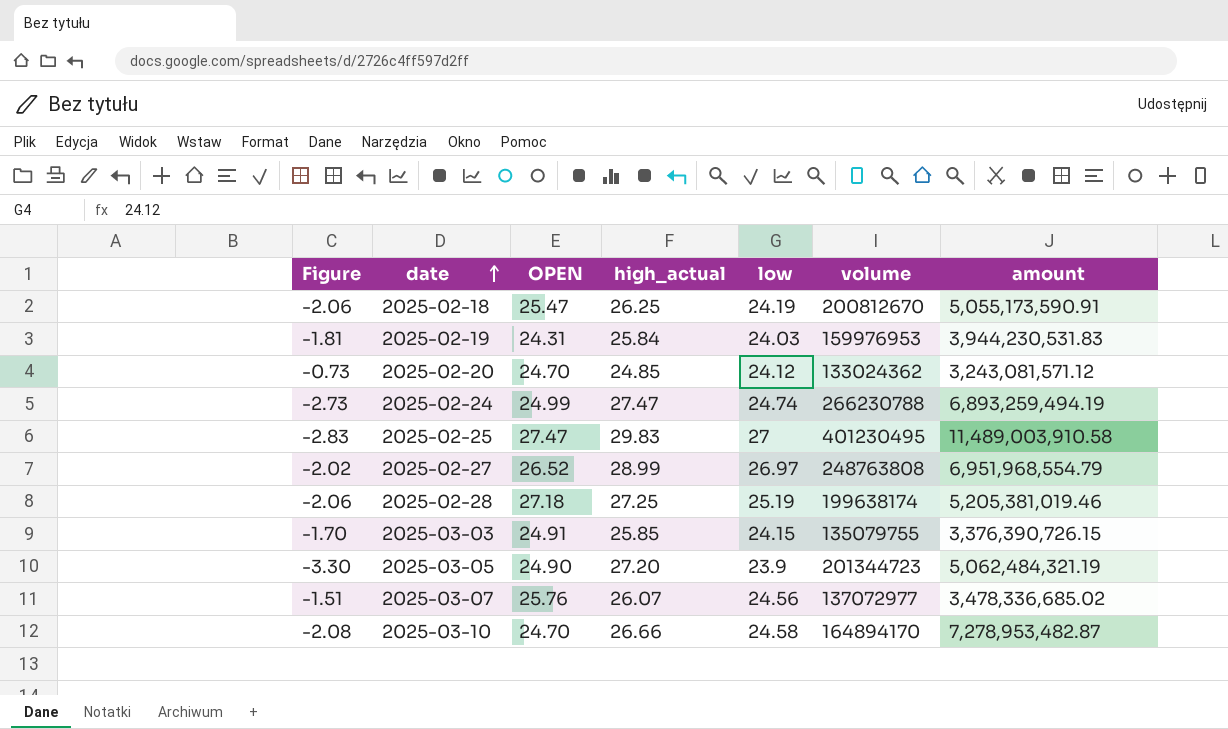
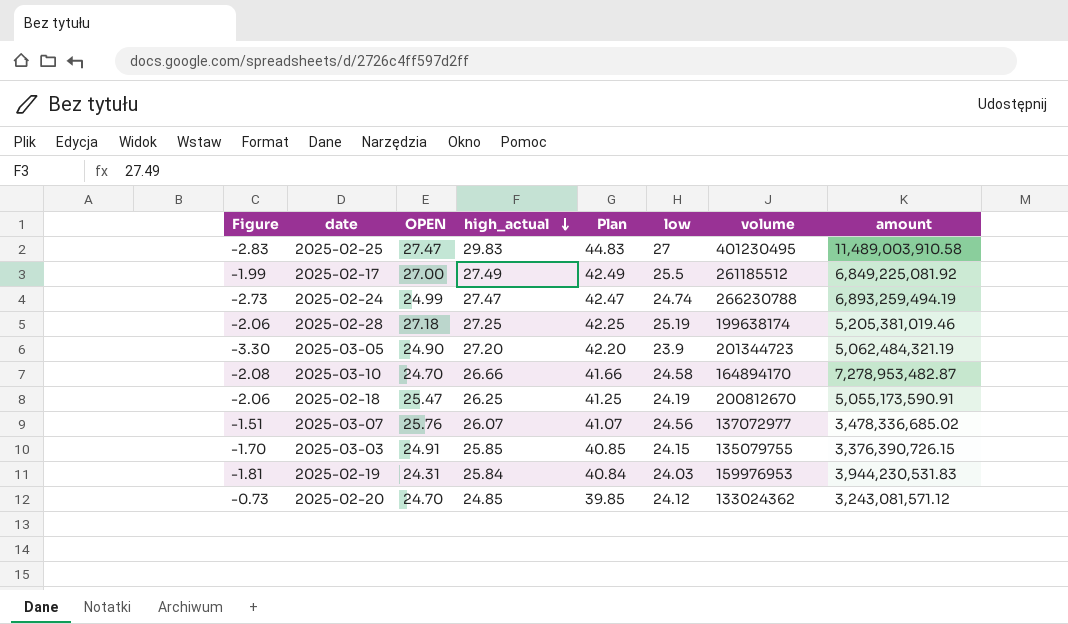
row order: date ascending -> high_actual descending
column Plan | formula: none -> [high_actual] + 15
row 2025-02-27: -2.02 | 26.52 | 28.99 | 26.97 | 248763808 | 6,951,968,554.79 -> none
row 2025-02-17: none -> -1.99 | 27.00 | 27.49 | 42.49 | 25.5 | 261185512 | 6,849,225,081.92

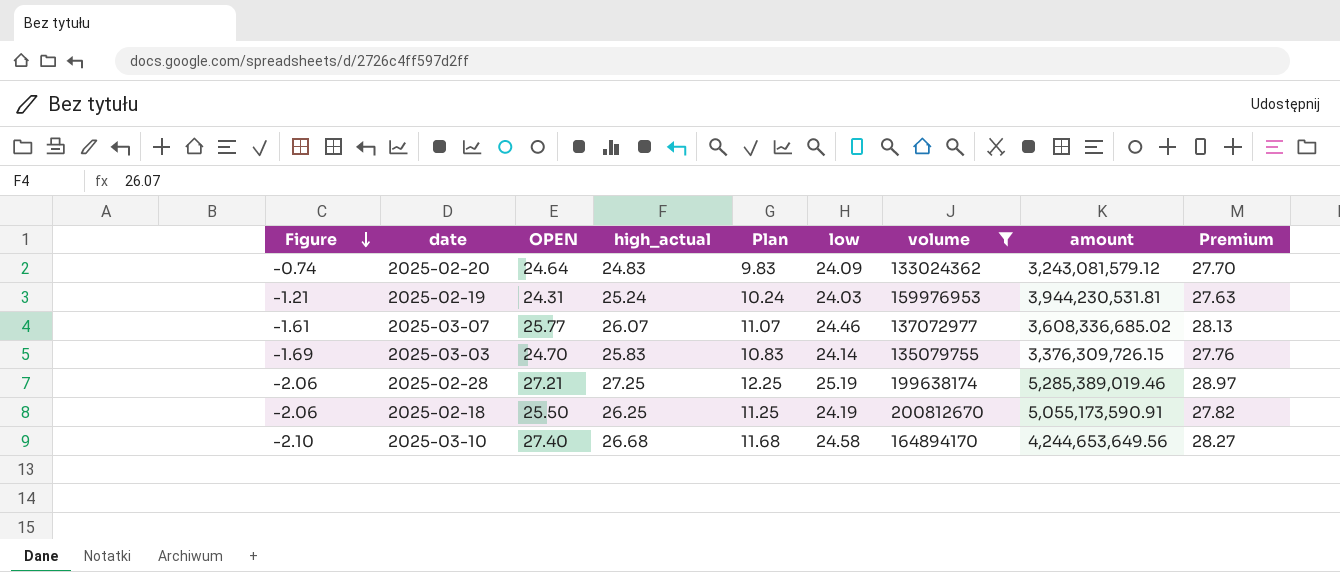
filter: none -> volume <= 200812670
row order: high_actual descending -> Figure descending
column Plan | formula: [high_actual] + 15 -> [high_actual] - 15
column Premium | formula: none -> [low] * 1.15
2025-02-20 | Figure: -0.73 -> -0.74
2025-02-20 | OPEN: 24.70 -> 24.64
2025-02-20 | high_actual: 24.85 -> 24.83
2025-02-20 | low: 24.12 -> 24.09
2025-02-20 | amount: 3,243,081,571.12 -> 3,243,081,579.12
2025-02-19 | Figure: -1.81 -> -1.21
2025-02-19 | high_actual: 25.84 -> 25.24
2025-02-19 | amount: 3,944,230,531.83 -> 3,944,230,531.81
2025-03-07 | Figure: -1.51 -> -1.61
2025-03-07 | OPEN: 25.76 -> 25.77
2025-03-07 | low: 24.56 -> 24.46
2025-03-07 | amount: 3,478,336,685.02 -> 3,608,336,685.02
2025-03-03 | Figure: -1.70 -> -1.69
2025-03-03 | OPEN: 24.91 -> 24.70
2025-03-03 | high_actual: 25.85 -> 25.83
2025-03-03 | low: 24.15 -> 24.14
2025-03-03 | amount: 3,376,390,726.15 -> 3,376,309,726.15
2025-02-28 | OPEN: 27.18 -> 27.21
2025-02-28 | amount: 5,205,381,019.46 -> 5,285,389,019.46
2025-02-18 | OPEN: 25.47 -> 25.50
2025-03-10 | Figure: -2.08 -> -2.10
2025-03-10 | OPEN: 24.70 -> 27.40
2025-03-10 | high_actual: 26.66 -> 26.68
2025-03-10 | amount: 7,278,953,482.87 -> 4,244,653,649.56

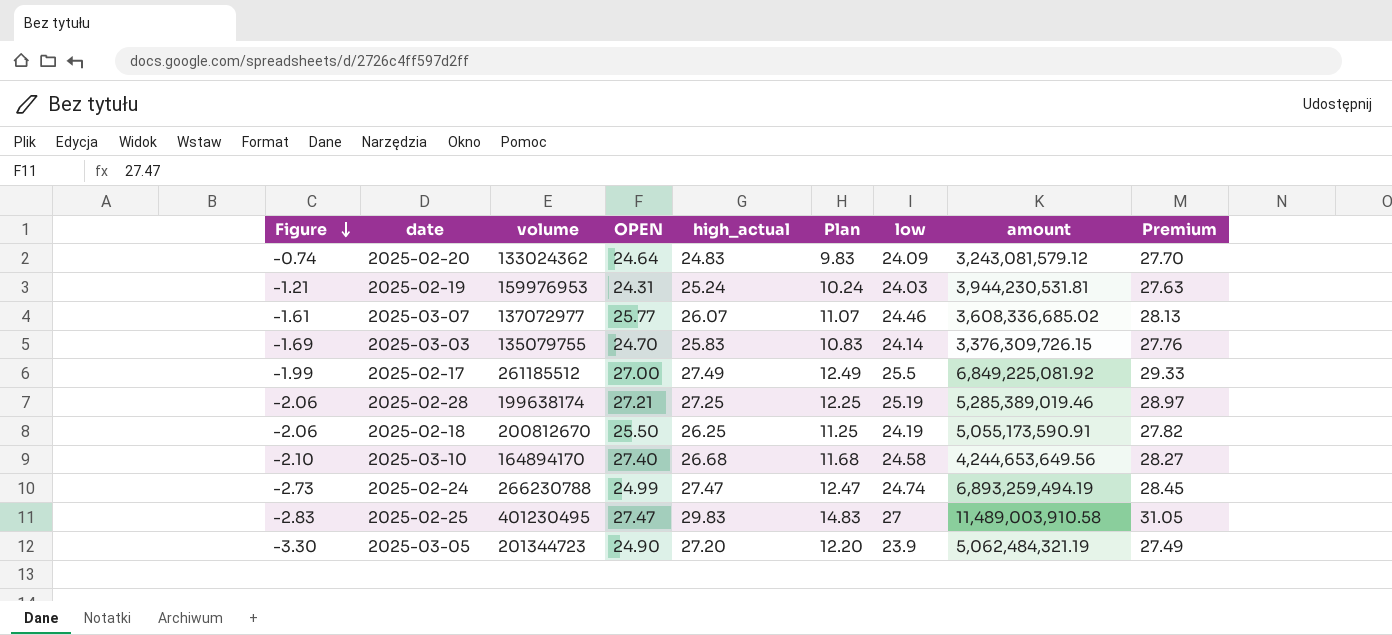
filter: volume <= 200812670 -> none
column volume | position: 7 -> 3

